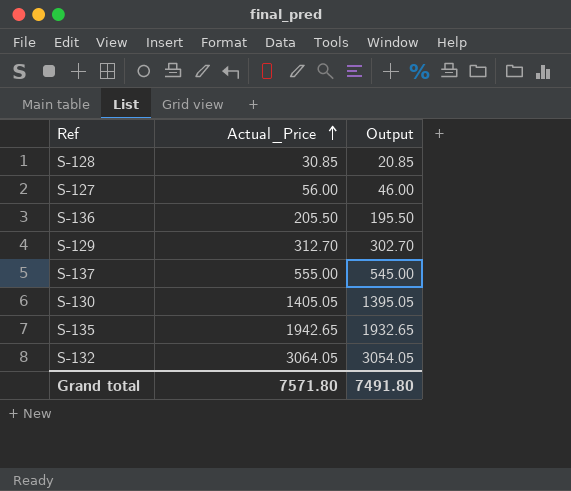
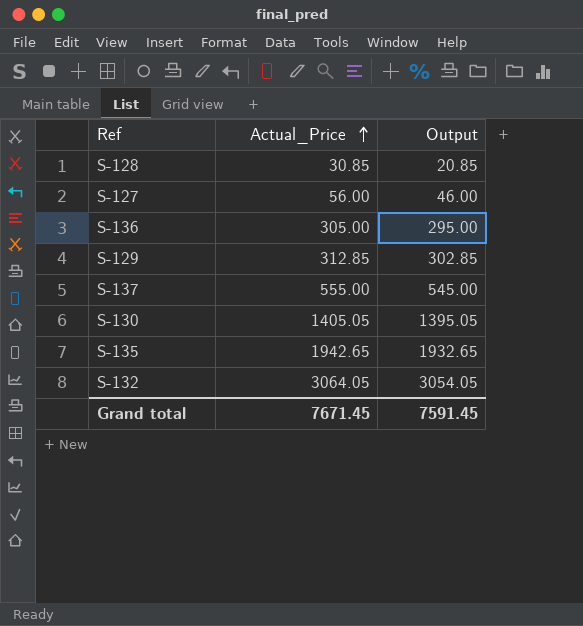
S-136 | Actual_Price: 205.50 -> 305.00
S-136 | Output: 195.50 -> 295.00
S-129 | Actual_Price: 312.70 -> 312.85
S-129 | Output: 302.70 -> 302.85
Grand total | Actual_Price: 7571.80 -> 7671.45
Grand total | Output: 7491.80 -> 7591.45

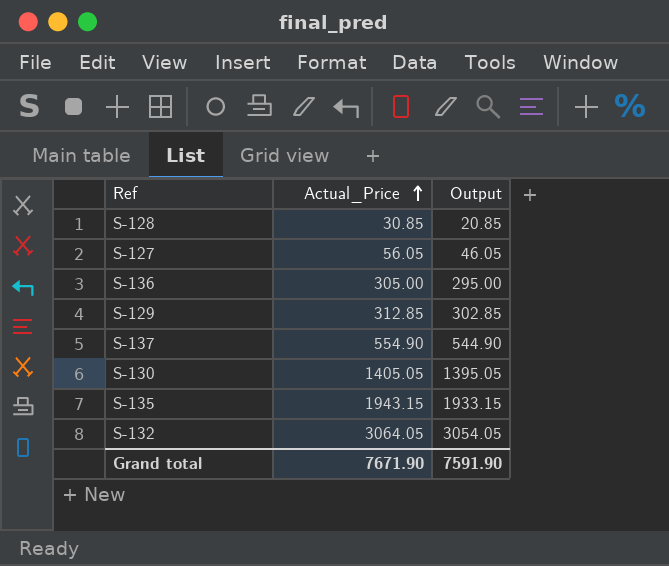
S-127 | Actual_Price: 56.00 -> 56.05
S-127 | Output: 46.00 -> 46.05
S-137 | Actual_Price: 555.00 -> 554.90
S-137 | Output: 545.00 -> 544.90
S-135 | Actual_Price: 1942.65 -> 1943.15
S-135 | Output: 1932.65 -> 1933.15
Grand total | Actual_Price: 7671.45 -> 7671.90
Grand total | Output: 7591.45 -> 7591.90

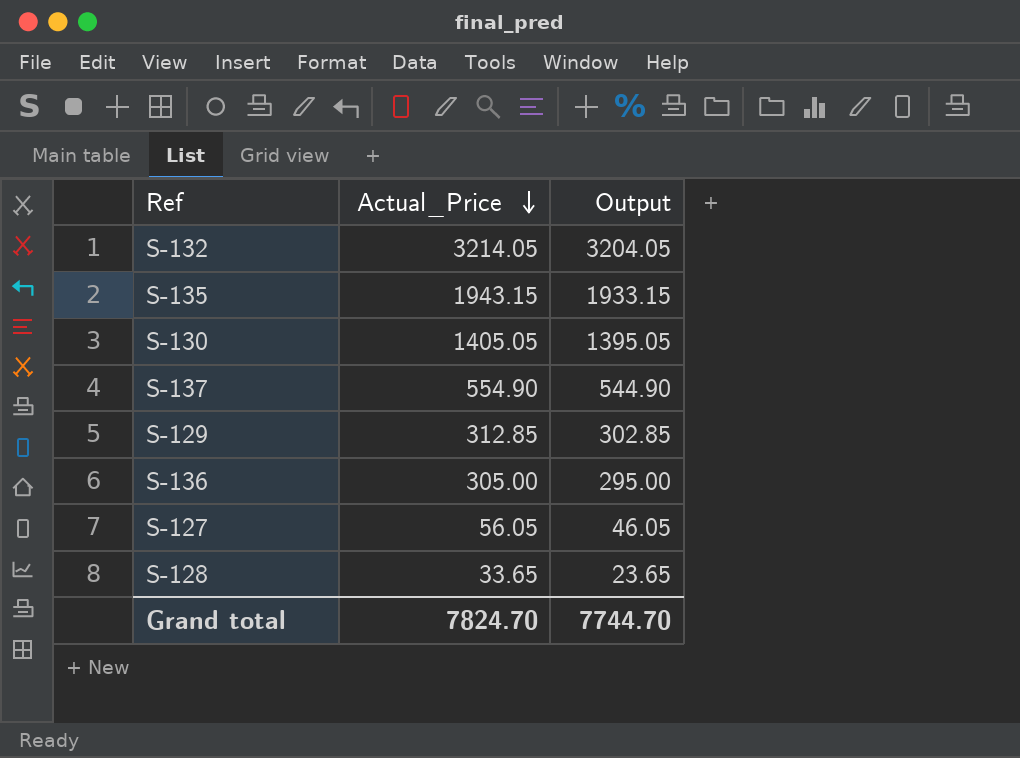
row order: Actual_Price ascending -> Actual_Price descending
S-132 | Actual_Price: 3064.05 -> 3214.05
S-132 | Output: 3054.05 -> 3204.05
S-128 | Actual_Price: 30.85 -> 33.65
S-128 | Output: 20.85 -> 23.65
Grand total | Actual_Price: 7671.90 -> 7824.70
Grand total | Output: 7591.90 -> 7744.70

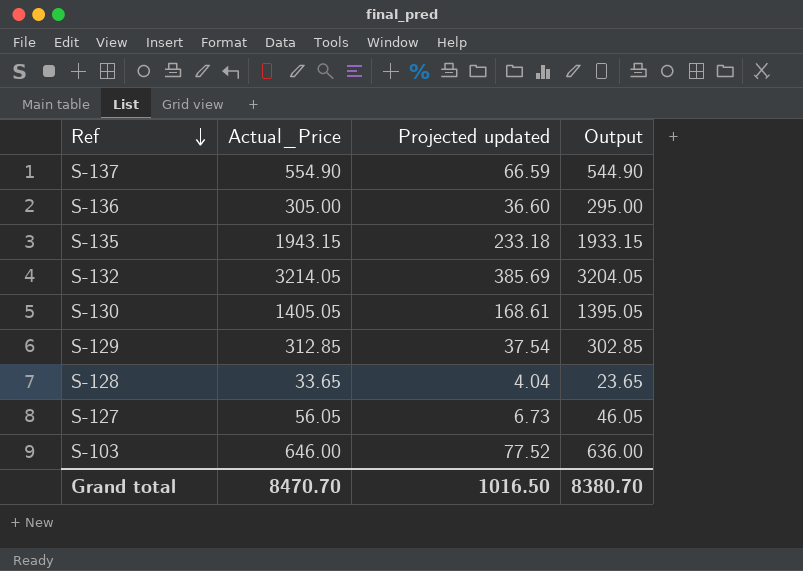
row order: Actual_Price descending -> Ref descending
column Projected updated | formula: none -> [Actual_Price] * 0.12
row S-103: none -> 646.00 | 77.52 | 636.00
Grand total | Actual_Price: 7824.70 -> 8470.70
Grand total | Output: 7744.70 -> 8380.70

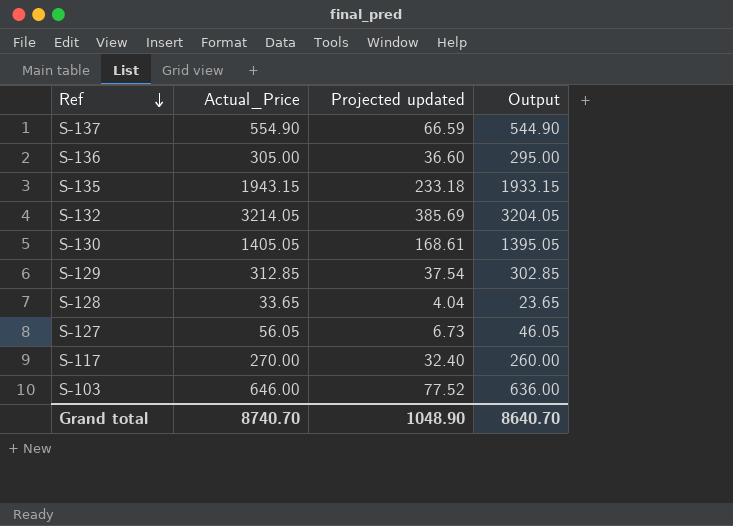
row S-117: none -> 270.00 | 32.40 | 260.00
Grand total | Actual_Price: 8470.70 -> 8740.70
Grand total | Projected updated: 1016.50 -> 1048.90
Grand total | Output: 8380.70 -> 8640.70

